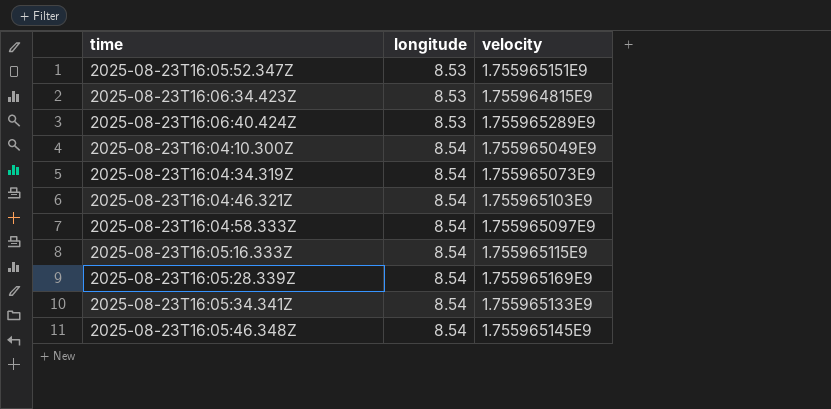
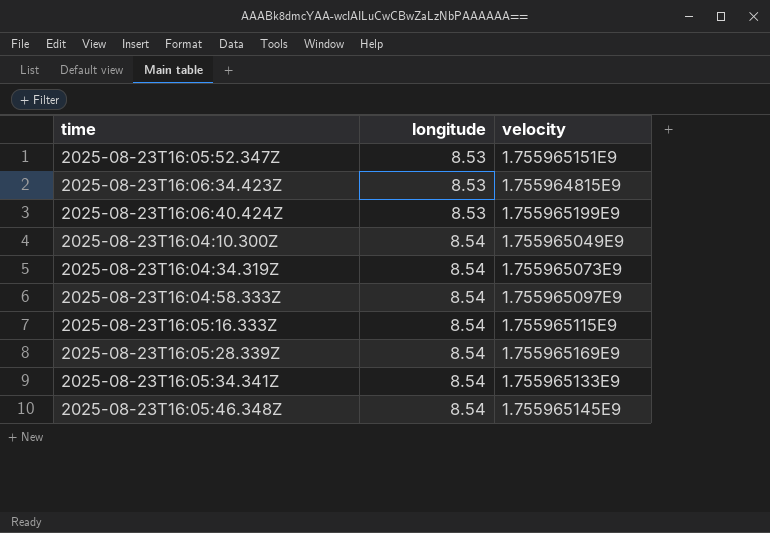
row 2025-08-23T16:04:46.321Z: 8.54 | 1.755965103E9 -> none
2025-08-23T16:06:40.424Z | velocity: 1.755965289E9 -> 1.755965199E9

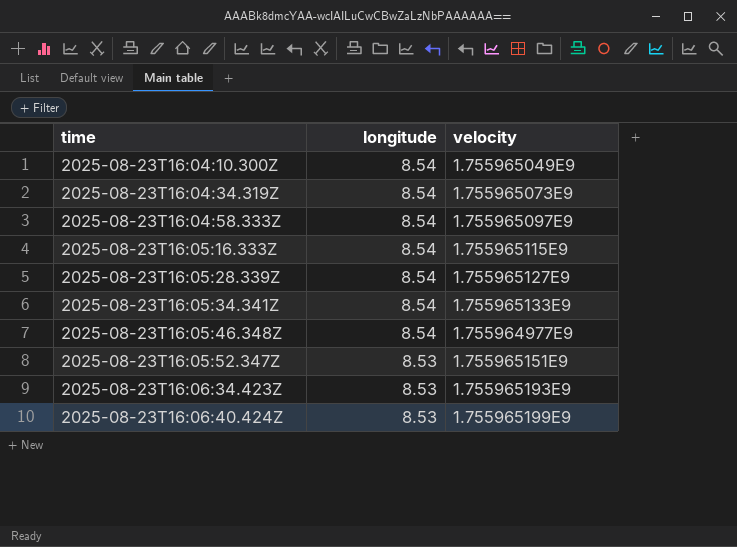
row order: longitude ascending -> time ascending
2025-08-23T16:05:28.339Z | velocity: 1.755965169E9 -> 1.755965127E9
2025-08-23T16:05:46.348Z | velocity: 1.755965145E9 -> 1.755964977E9
2025-08-23T16:06:34.423Z | velocity: 1.755964815E9 -> 1.755965193E9

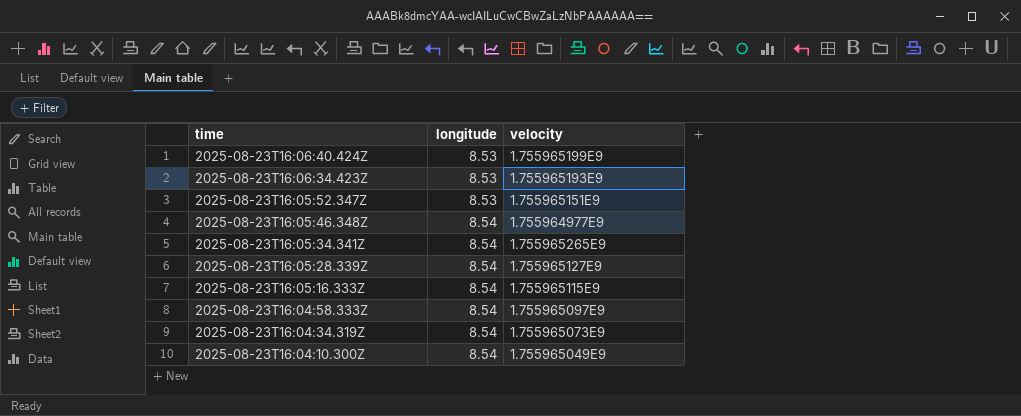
row order: time ascending -> time descending
2025-08-23T16:05:34.341Z | velocity: 1.755965133E9 -> 1.755965265E9

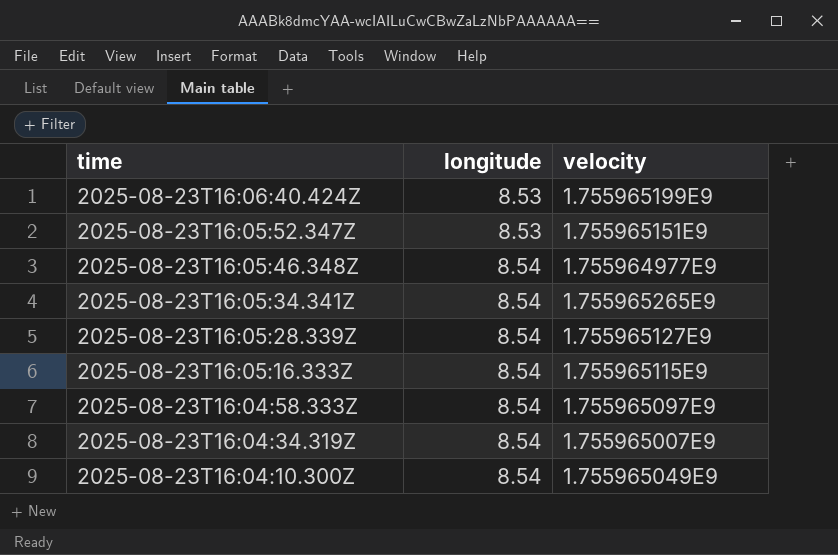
row 2025-08-23T16:06:34.423Z: 8.53 | 1.755965193E9 -> none
2025-08-23T16:04:34.319Z | velocity: 1.755965073E9 -> 1.755965007E9

